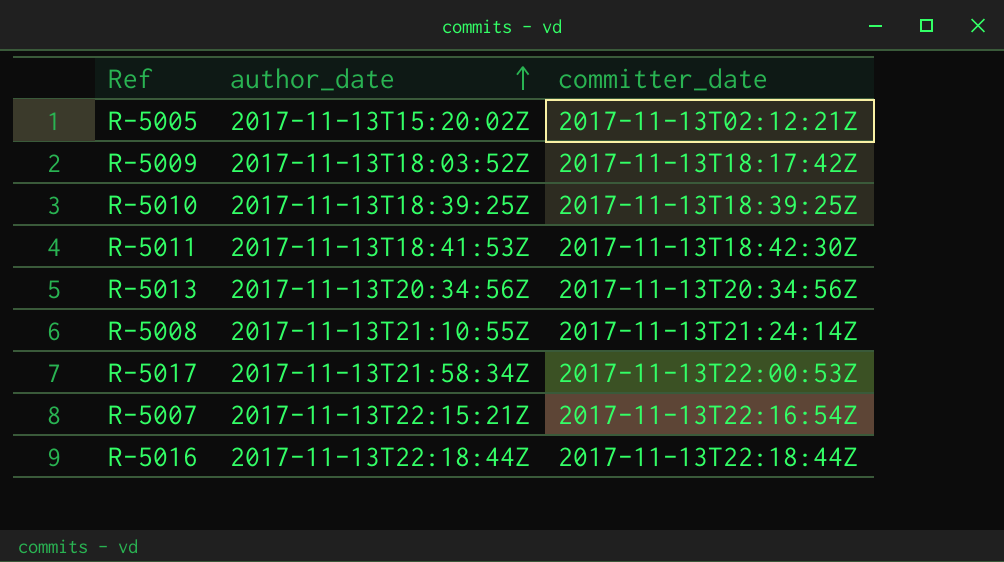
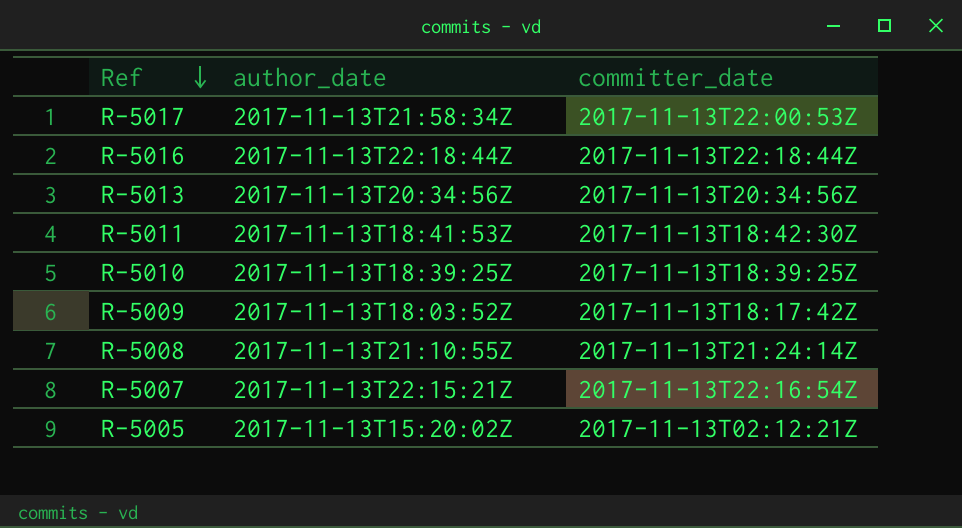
row order: author_date ascending -> Ref descending

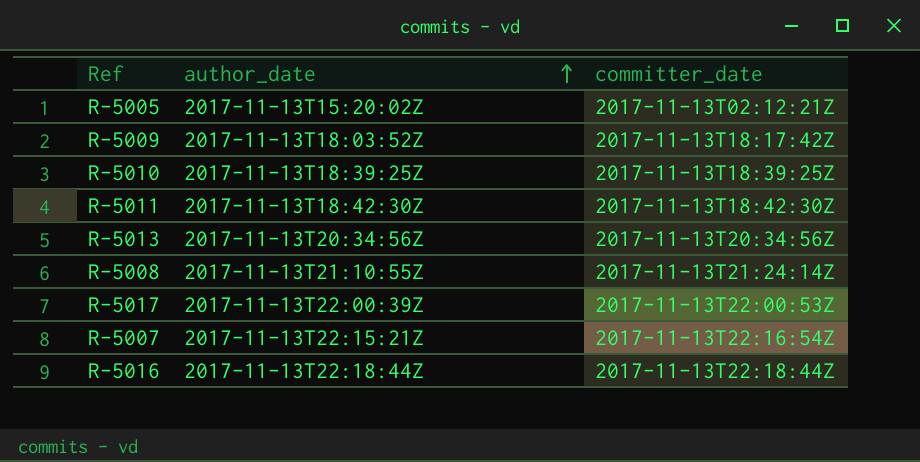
row order: Ref descending -> author_date ascending
R-5011 | author_date: 2017-11-13T18:41:53Z -> 2017-11-13T18:42:30Z
R-5017 | author_date: 2017-11-13T21:58:34Z -> 2017-11-13T22:00:39Z

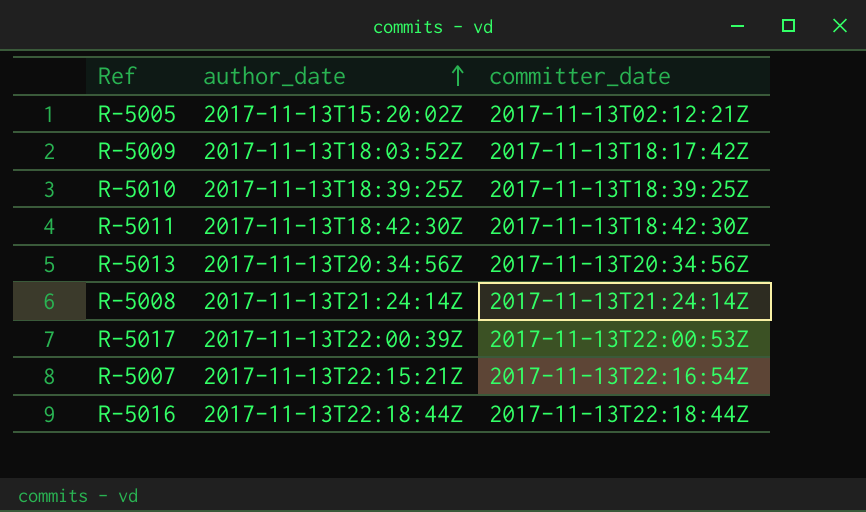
R-5008 | author_date: 2017-11-13T21:10:55Z -> 2017-11-13T21:24:14Z

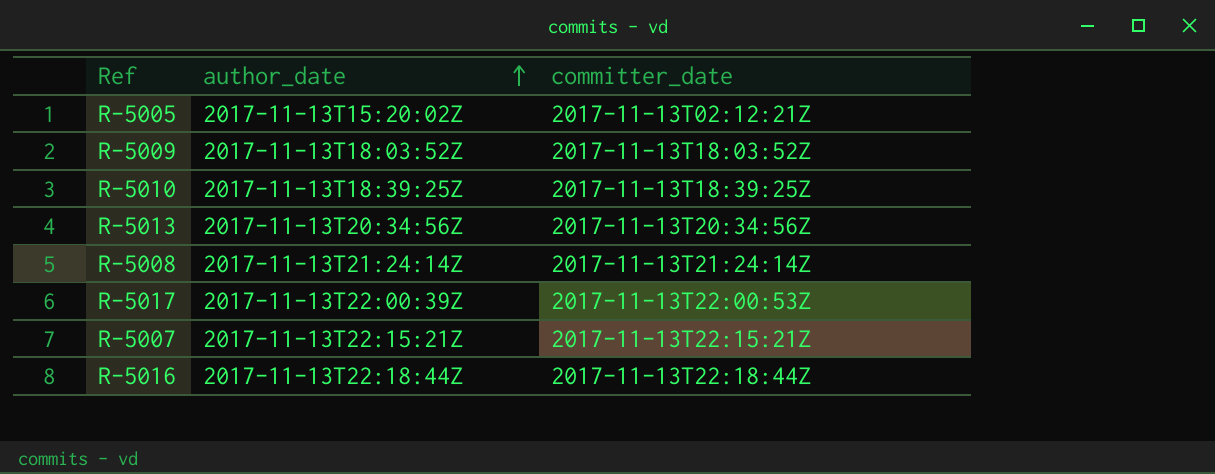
row R-5011: 2017-11-13T18:42:30Z | 2017-11-13T18:42:30Z -> none
R-5009 | committer_date: 2017-11-13T18:17:42Z -> 2017-11-13T18:03:52Z
R-5007 | committer_date: 2017-11-13T22:16:54Z -> 2017-11-13T22:15:21Z

